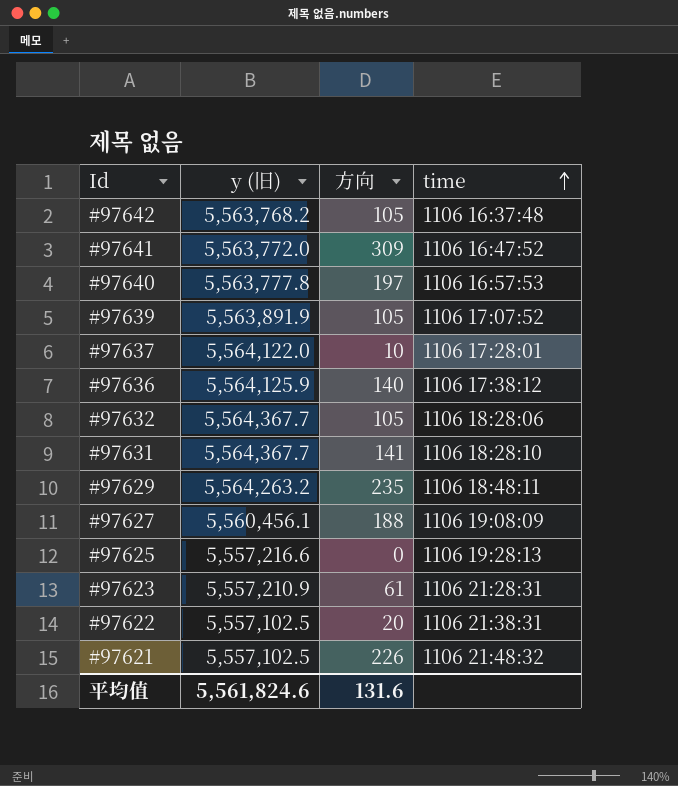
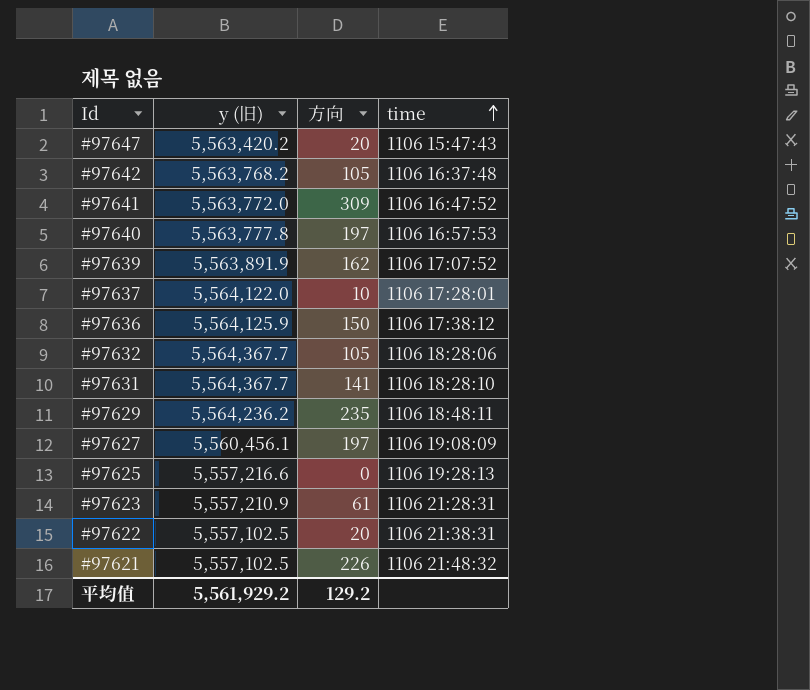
row #97647: none -> 5,563,420.2 | 20 | 1106 15:47:43
#97639 | 方向: 105 -> 162
#97636 | 方向: 140 -> 150
#97629 | y (旧): 5,564,263.2 -> 5,564,236.2
#97627 | 方向: 188 -> 197
平均值 | y (旧): 5,561,824.6 -> 5,561,929.2
平均值 | 方向: 131.6 -> 129.2

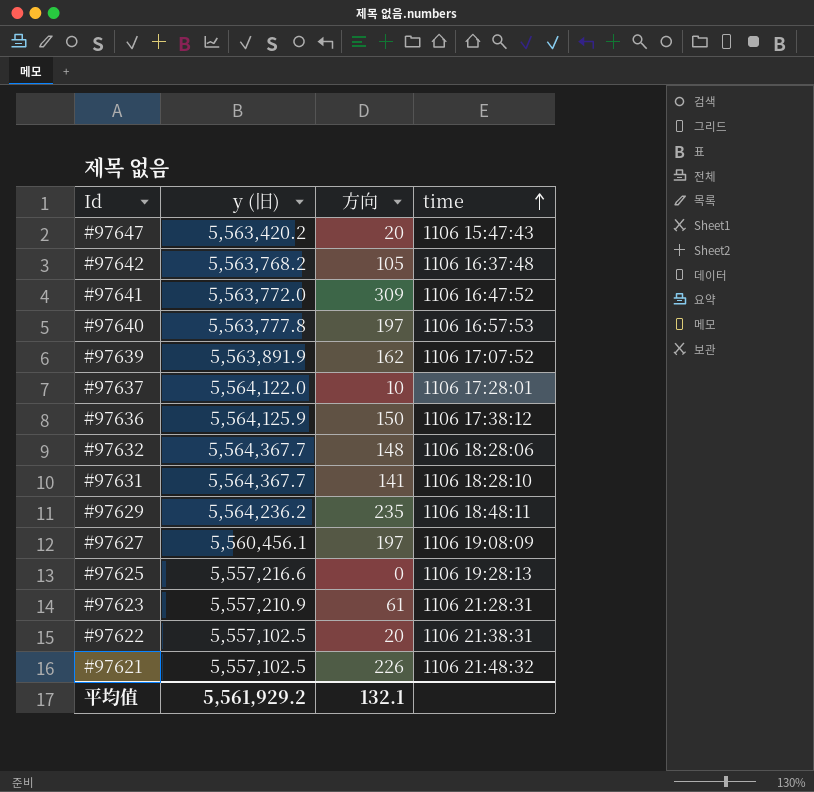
#97632 | 方向: 105 -> 148
平均值 | 方向: 129.2 -> 132.1

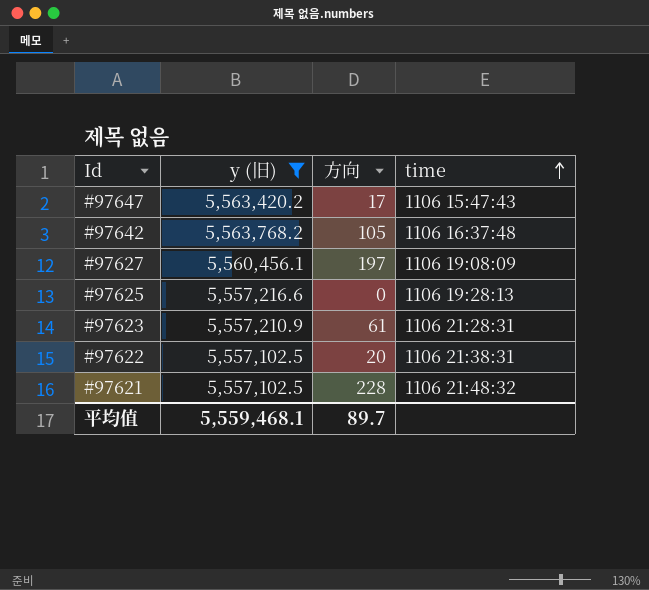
filter: none -> y (旧) <= 5,563,768.2
#97647 | 方向: 20 -> 17
#97621 | 方向: 226 -> 228
平均值 | y (旧): 5,561,929.2 -> 5,559,468.1
平均值 | 方向: 132.1 -> 89.7

